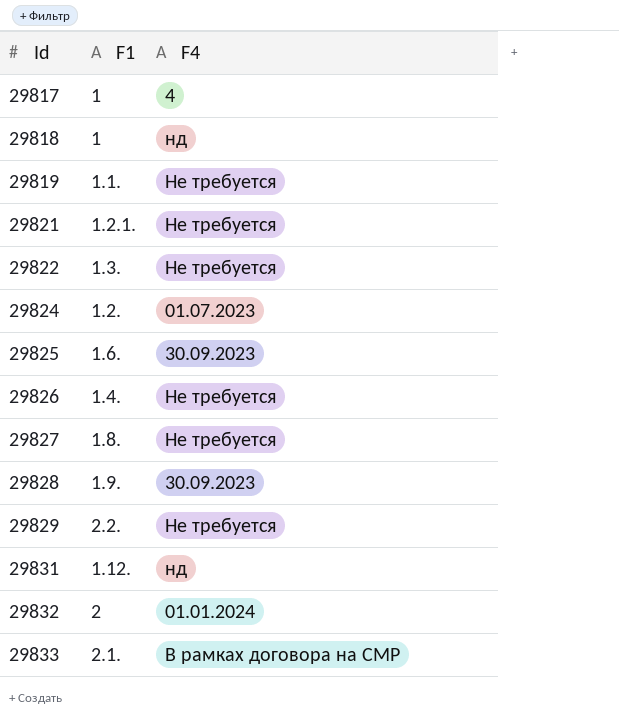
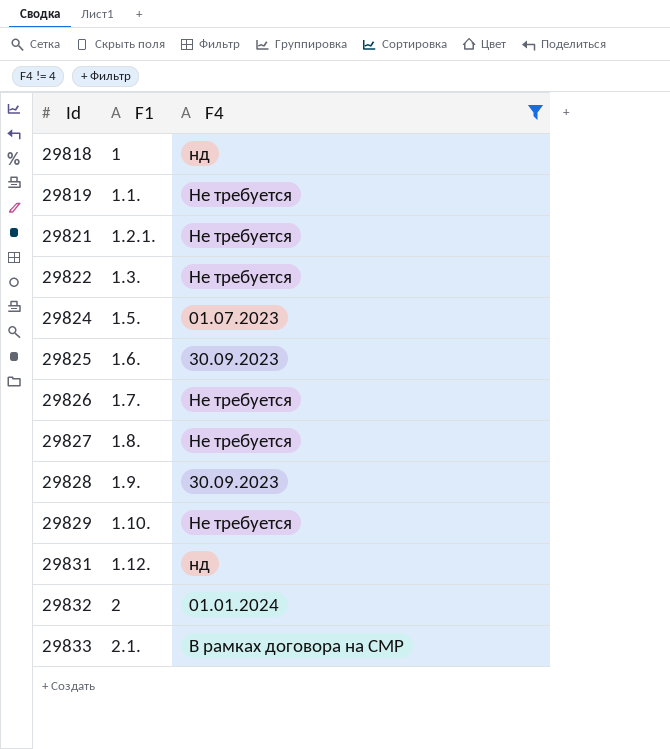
filter: none -> F4 != 4
29824 | F1: 1.2. -> 1.5.
29826 | F1: 1.4. -> 1.7.
29829 | F1: 2.2. -> 1.10.

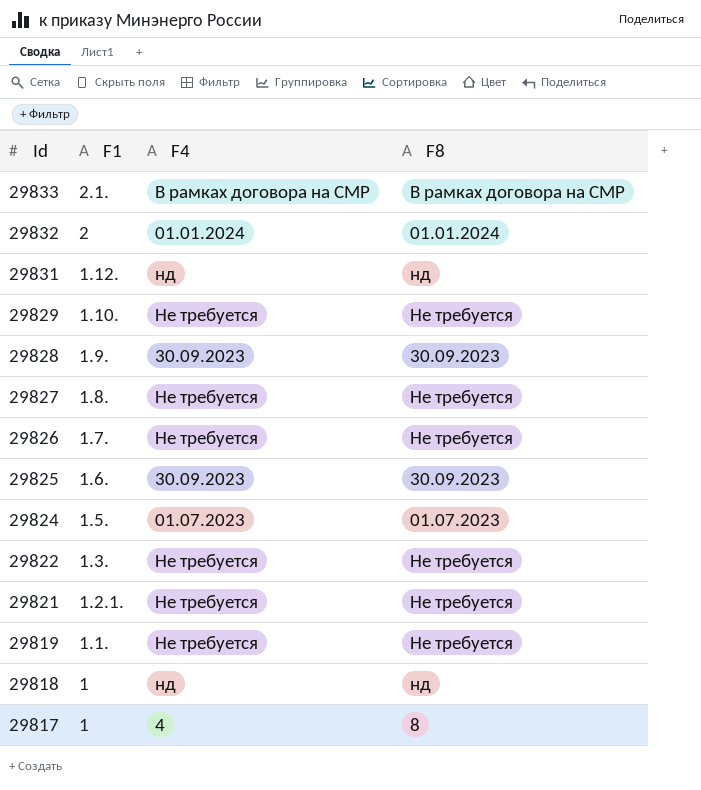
filter: F4 != 4 -> none
row order: Id ascending -> Id descending
column F8 | position: none -> 4

